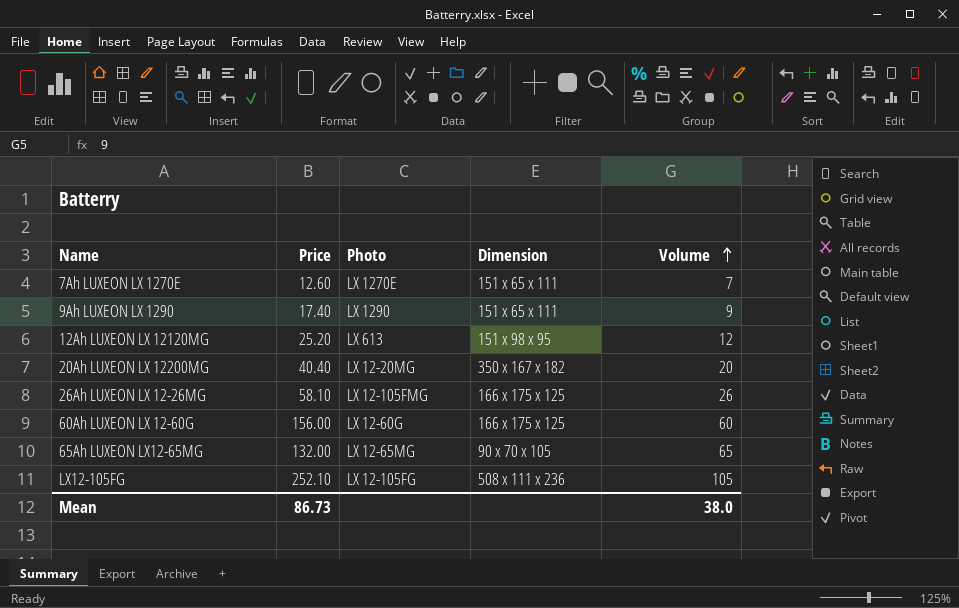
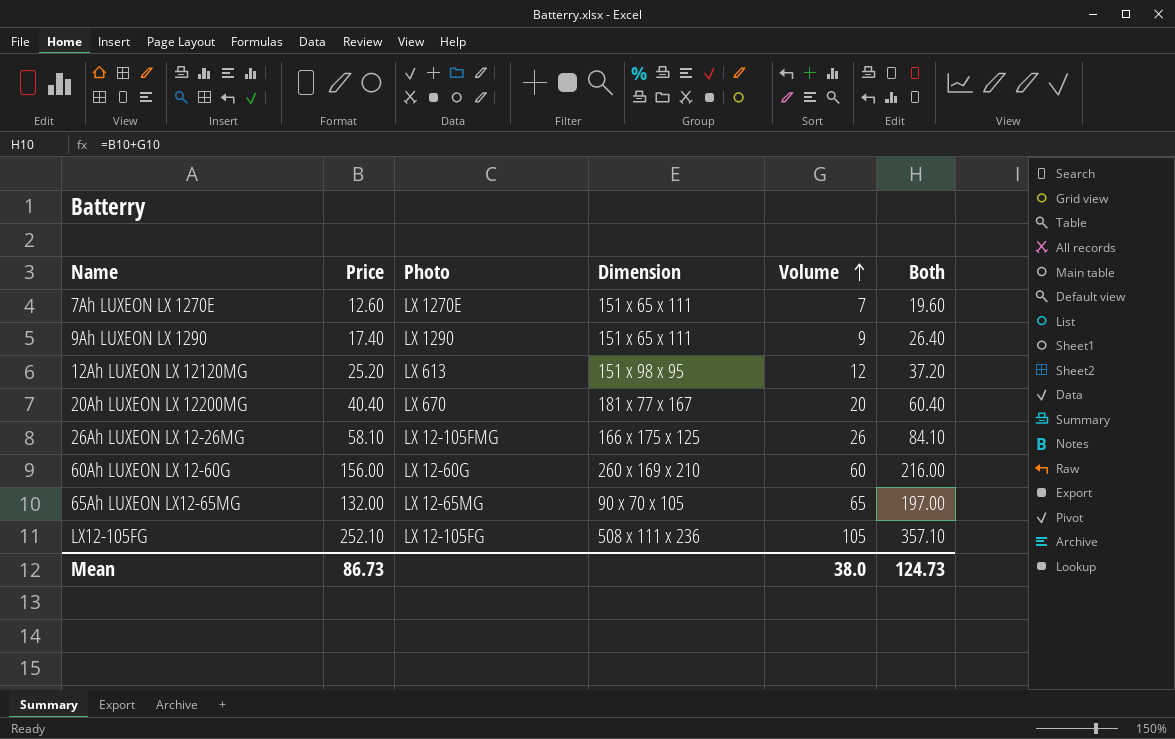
column Both | formula: none -> [Price] + [Volume]
20Ah LUXEON LX 12200MG | Photo: LX 12-20MG -> LX 670
20Ah LUXEON LX 12200MG | Dimension: 350 x 167 x 182 -> 181 x 77 x 167
60Ah LUXEON LX 12-60G | Dimension: 166 x 175 x 125 -> 260 x 169 x 210

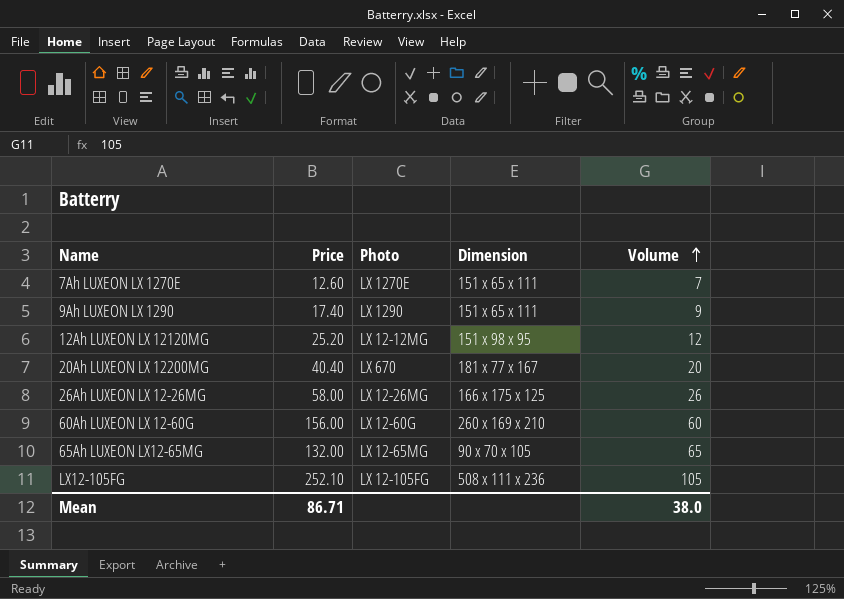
column Both | formula: [Price] + [Volume] -> none
12Ah LUXEON LX 12120MG | Photo: LX 613 -> LX 12-12MG
26Ah LUXEON LX 12-26MG | Price: 58.10 -> 58.00
26Ah LUXEON LX 12-26MG | Photo: LX 12-105FMG -> LX 12-26MG
Mean | Price: 86.73 -> 86.71

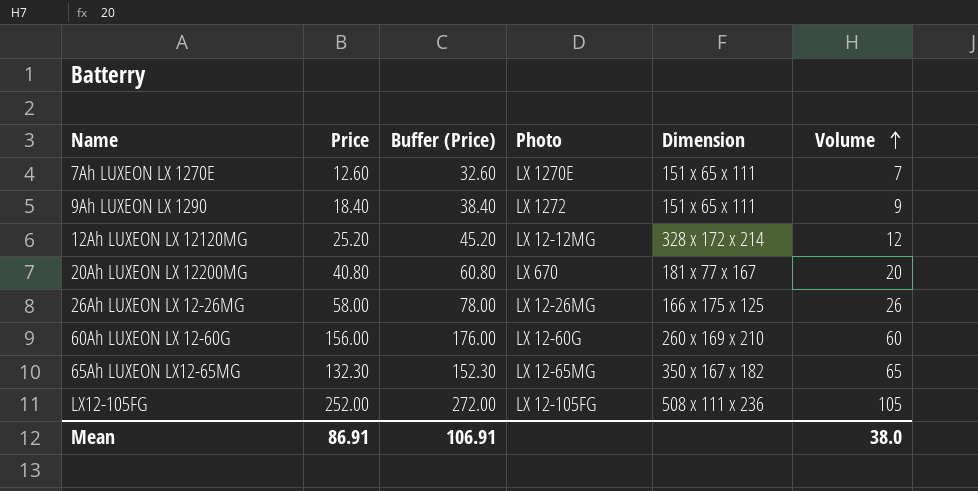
column Buffer (Price) | formula: none -> [Price] + 20
9Ah LUXEON LX 1290 | Price: 17.40 -> 18.40
9Ah LUXEON LX 1290 | Photo: LX 1290 -> LX 1272
12Ah LUXEON LX 12120MG | Dimension: 151 x 98 x 95 -> 328 x 172 x 214
20Ah LUXEON LX 12200MG | Price: 40.40 -> 40.80
65Ah LUXEON LX12-65MG | Price: 132.00 -> 132.30
65Ah LUXEON LX12-65MG | Dimension: 90 x 70 x 105 -> 350 x 167 x 182
LX12-105FG | Price: 252.10 -> 252.00
Mean | Price: 86.71 -> 86.91

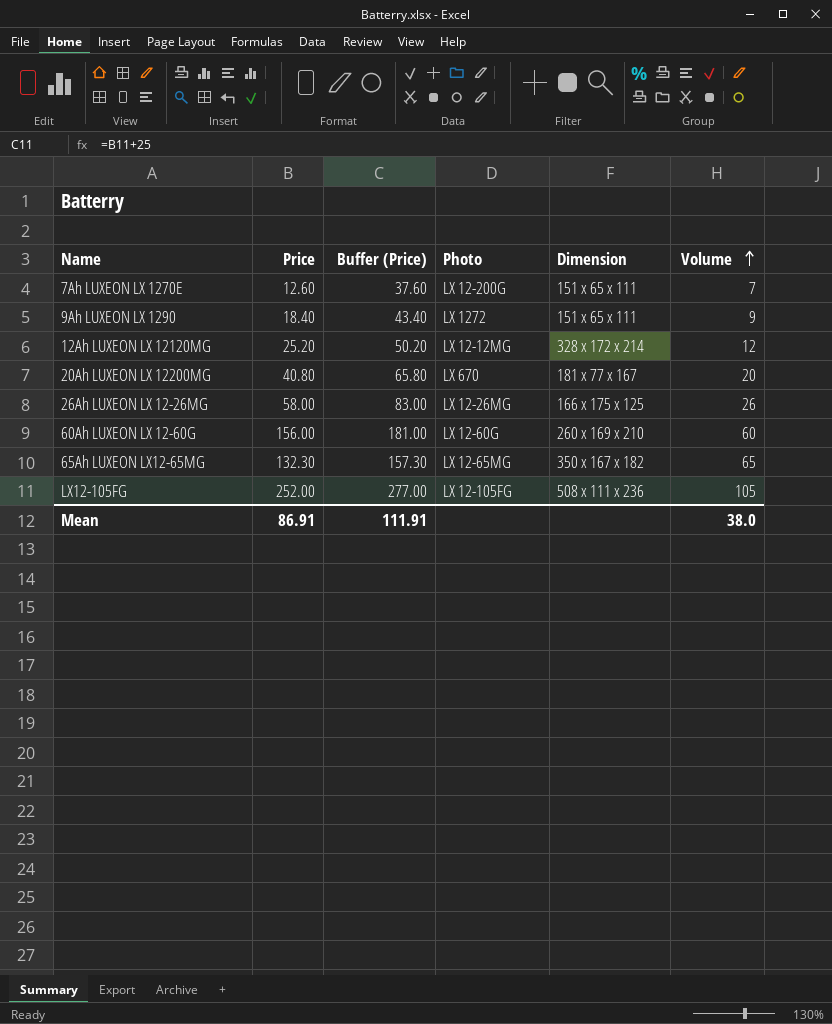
column Buffer (Price) | formula: [Price] + 20 -> [Price] + 25
7Аh LUXEON LX 1270E | Photo: LX 1270E -> LX 12-200G
Mean | Buffer (Price): 106.91 -> 111.91

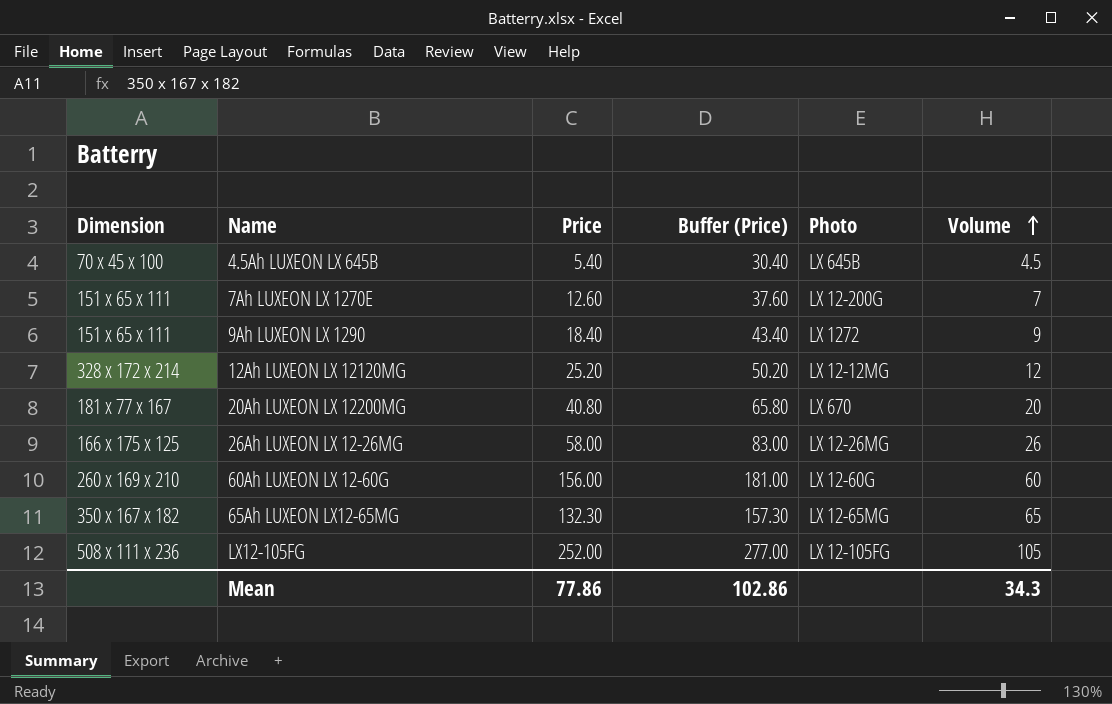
column Dimension | position: 5 -> 1
row 4.5Аh LUXEON LX 645B: none -> 70 x 45 x 100 | 5.40 | 30.40 | LX 645B | 4.5
Mean | Price: 86.91 -> 77.86
Mean | Buffer (Price): 111.91 -> 102.86
Mean | Volume: 38.0 -> 34.3

